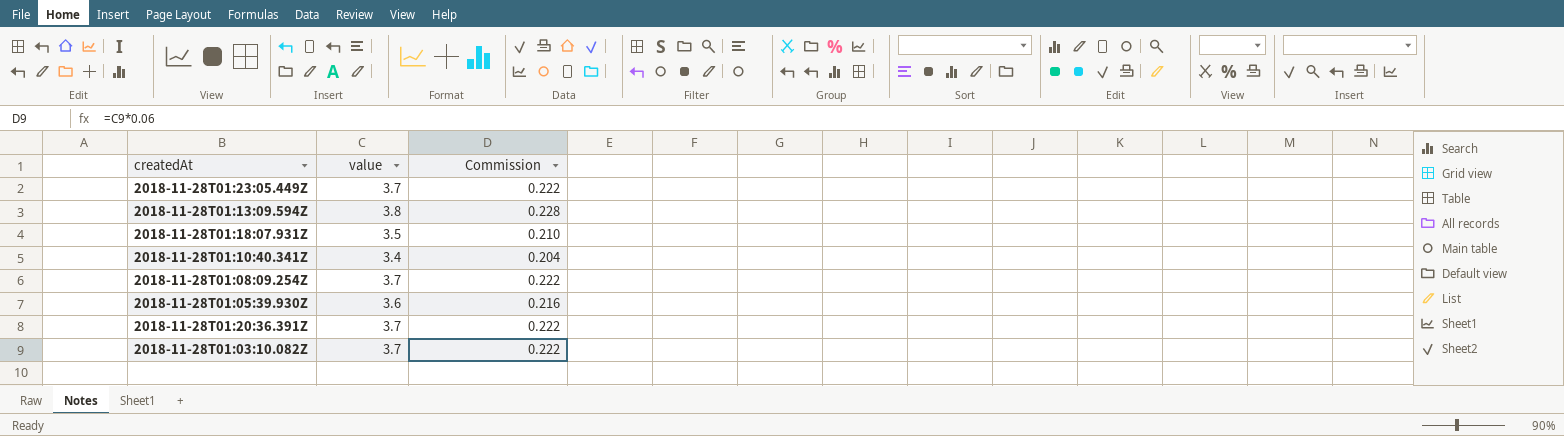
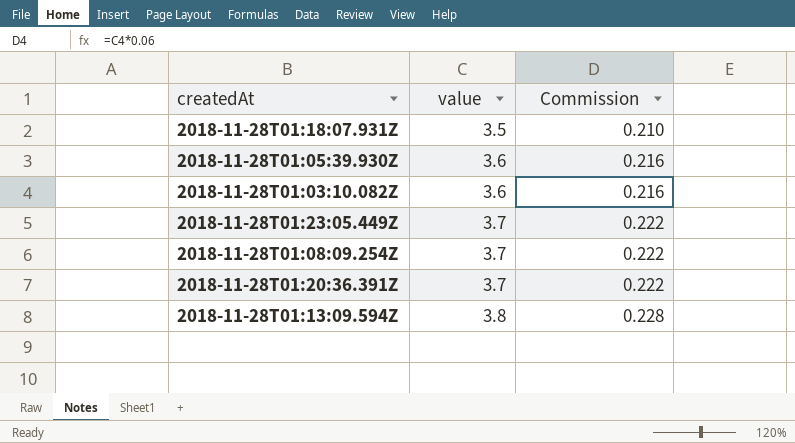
row order: none -> value ascending
row 2018-11-28T01:10:40.341Z: 3.4 | 0.204 -> none
2018-11-28T01:03:10.082Z | value: 3.7 -> 3.6
2018-11-28T01:03:10.082Z | Commission: 0.222 -> 0.216

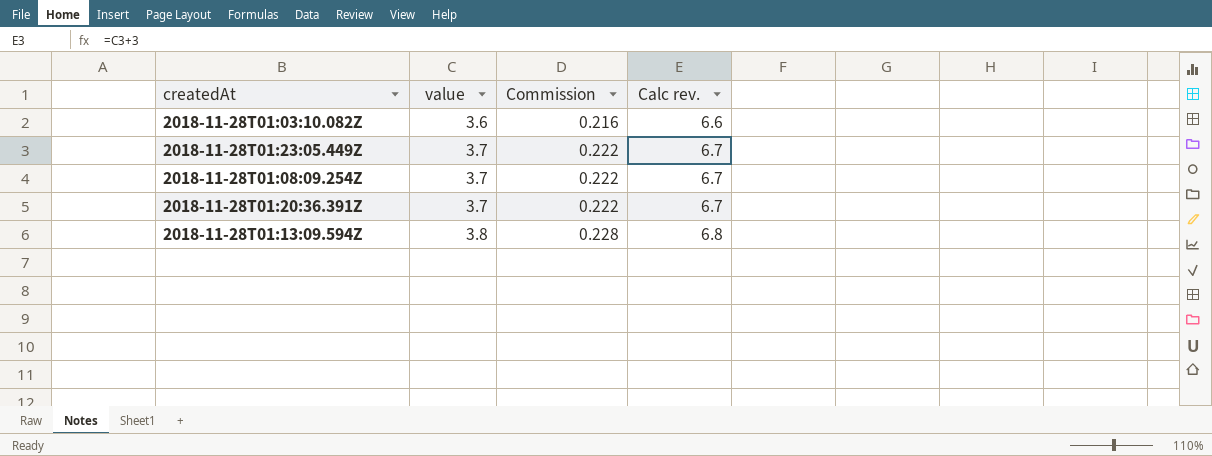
column Calc rev. | formula: none -> [value] + 3
row 2018-11-28T01:18:07.931Z: 3.5 | 0.210 -> none
row 2018-11-28T01:05:39.930Z: 3.6 | 0.216 -> none

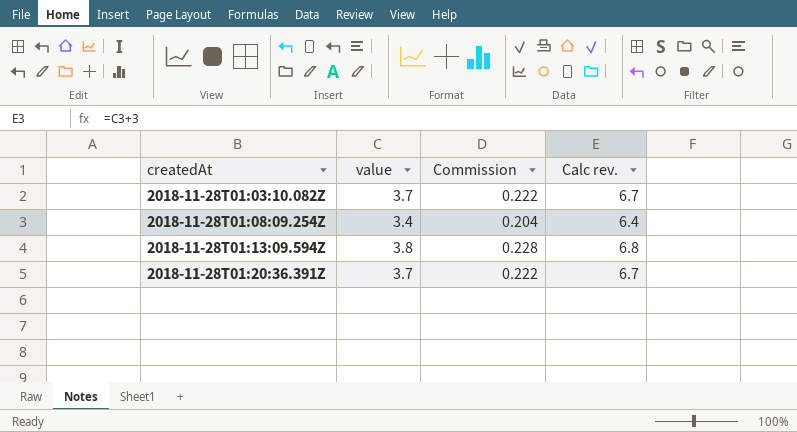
row order: value ascending -> createdAt ascending
row 2018-11-28T01:23:05.449Z: 3.7 | 0.222 | 6.7 -> none
2018-11-28T01:03:10.082Z | value: 3.6 -> 3.7
2018-11-28T01:03:10.082Z | Commission: 0.216 -> 0.222
2018-11-28T01:03:10.082Z | Calc rev.: 6.6 -> 6.7
2018-11-28T01:08:09.254Z | value: 3.7 -> 3.4
2018-11-28T01:08:09.254Z | Commission: 0.222 -> 0.204
2018-11-28T01:08:09.254Z | Calc rev.: 6.7 -> 6.4

